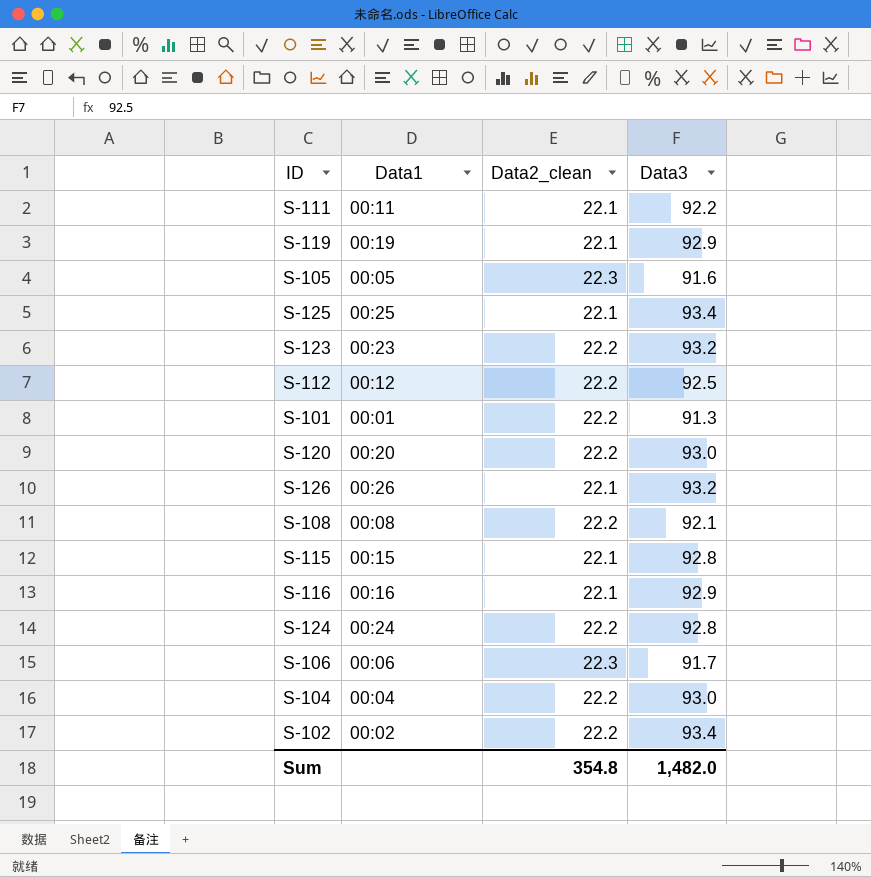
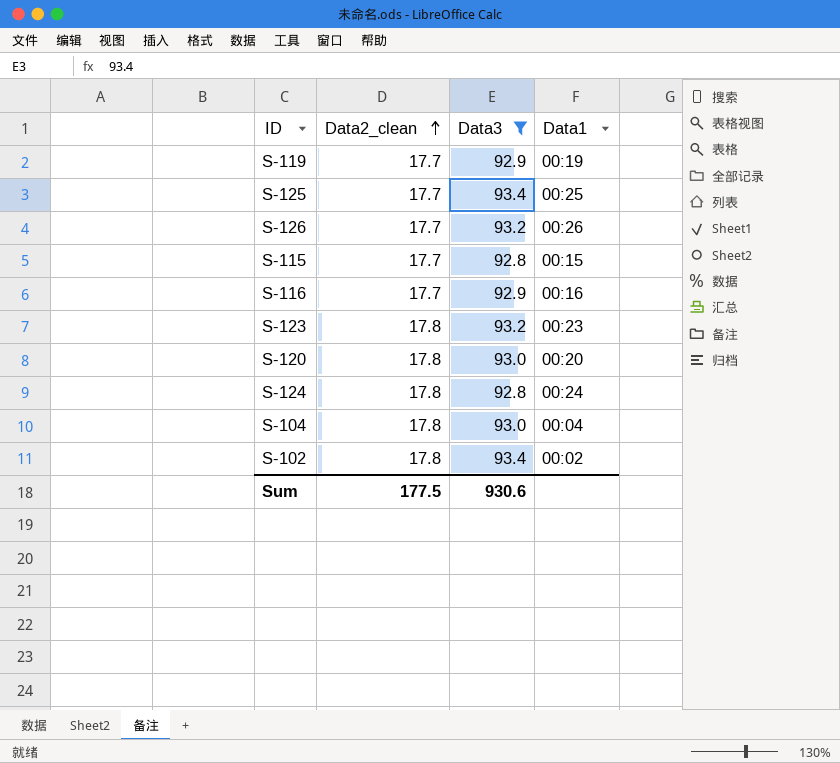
filter: none -> Data3 >= 92.8
row order: none -> Data2_clean ascending
column Data1 | position: 2 -> 4
S-119 | Data2_clean: 22.1 -> 17.7
S-125 | Data2_clean: 22.1 -> 17.7
S-126 | Data2_clean: 22.1 -> 17.7
S-115 | Data2_clean: 22.1 -> 17.7
S-116 | Data2_clean: 22.1 -> 17.7
S-123 | Data2_clean: 22.2 -> 17.8
S-120 | Data2_clean: 22.2 -> 17.8
S-124 | Data2_clean: 22.2 -> 17.8
S-104 | Data2_clean: 22.2 -> 17.8
S-102 | Data2_clean: 22.2 -> 17.8
Sum | Data2_clean: 354.8 -> 177.5
Sum | Data3: 1,482.0 -> 930.6

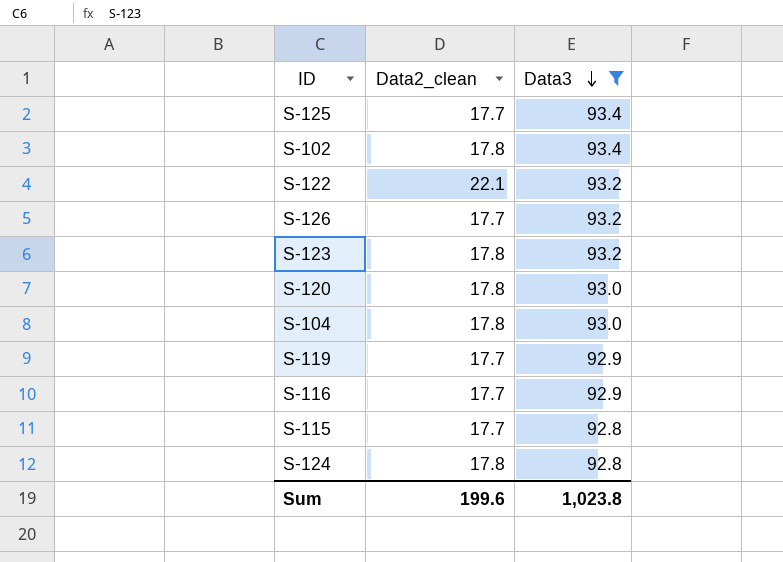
row order: Data2_clean ascending -> Data3 descending
column Data1 | position: 4 -> none
row S-122: none -> 22.1 | 93.2
Sum | Data2_clean: 177.5 -> 199.6
Sum | Data3: 930.6 -> 1,023.8

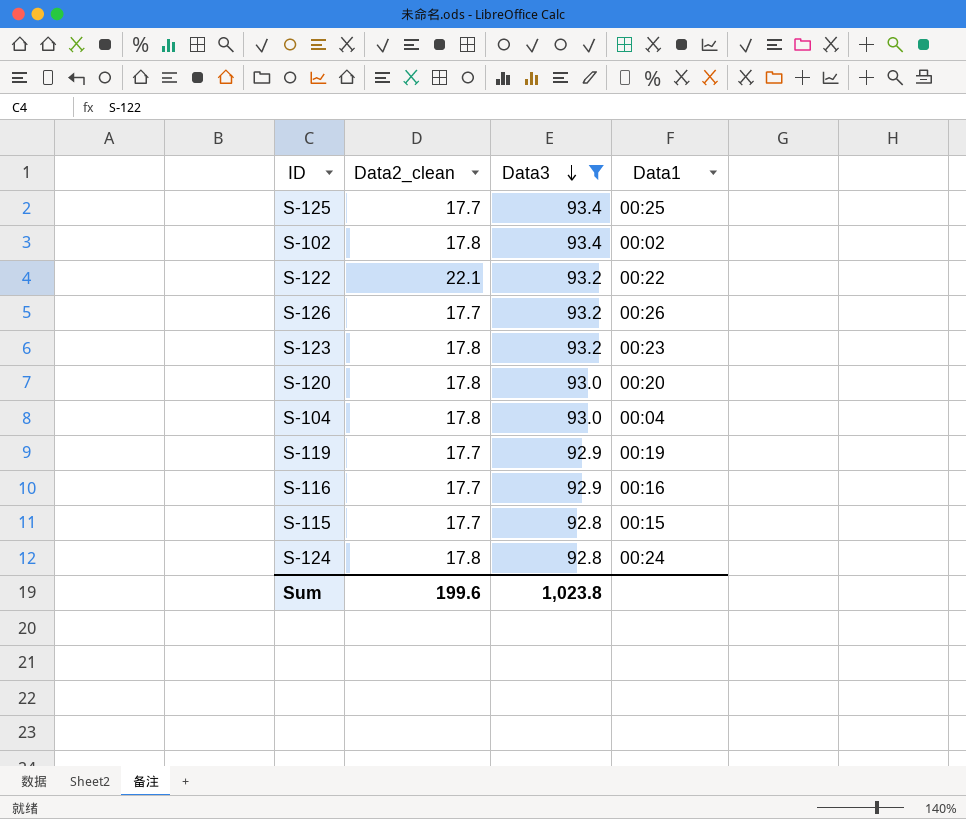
column Data1 | position: none -> 4

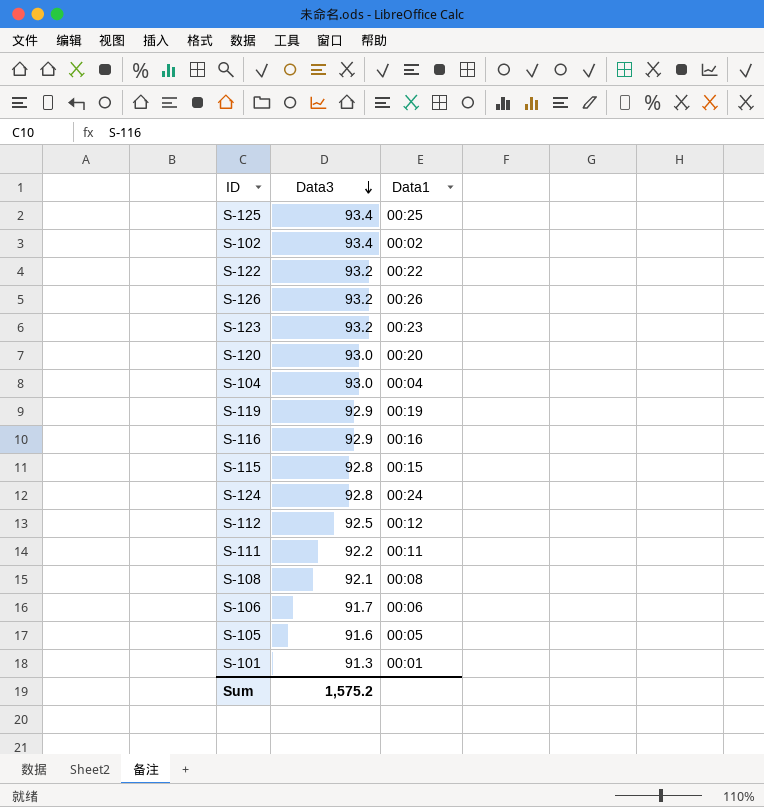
filter: Data3 >= 92.8 -> none
column Data2_clean | position: 2 -> none
Sum | Data3: 1,023.8 -> 1,575.2

